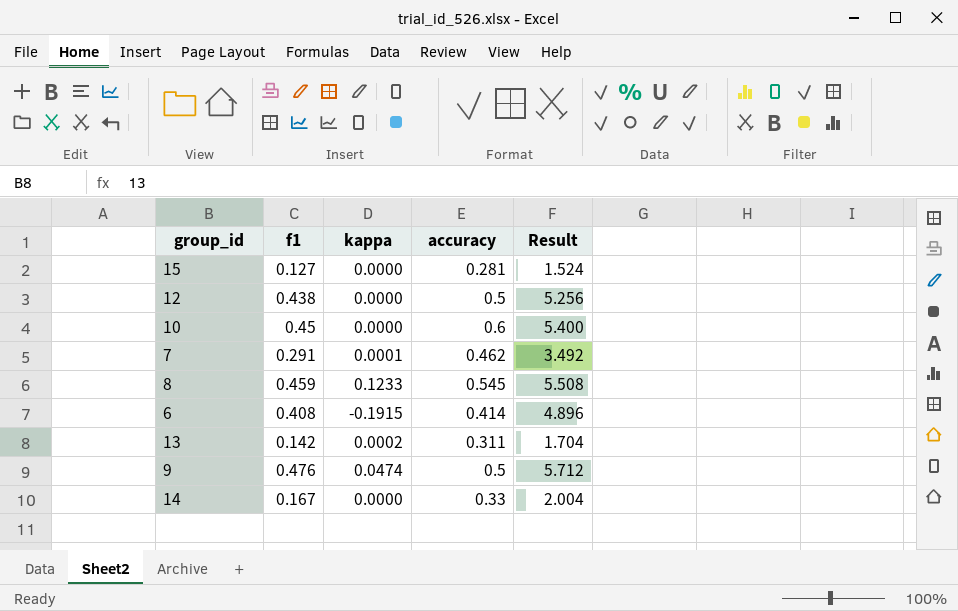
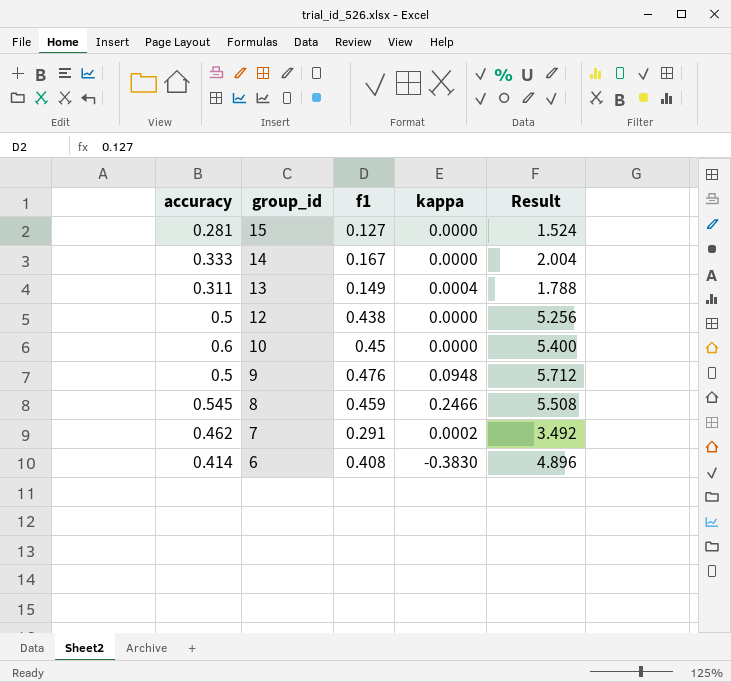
row order: none -> group_id descending
column accuracy | position: 4 -> 1
14 | accuracy: 0.33 -> 0.333
13 | f1: 0.142 -> 0.149
13 | kappa: 0.0002 -> 0.0004
13 | Result: 1.704 -> 1.788
9 | kappa: 0.0474 -> 0.0948
8 | kappa: 0.1233 -> 0.2466
7 | kappa: 0.0001 -> 0.0002
6 | kappa: -0.1915 -> -0.3830

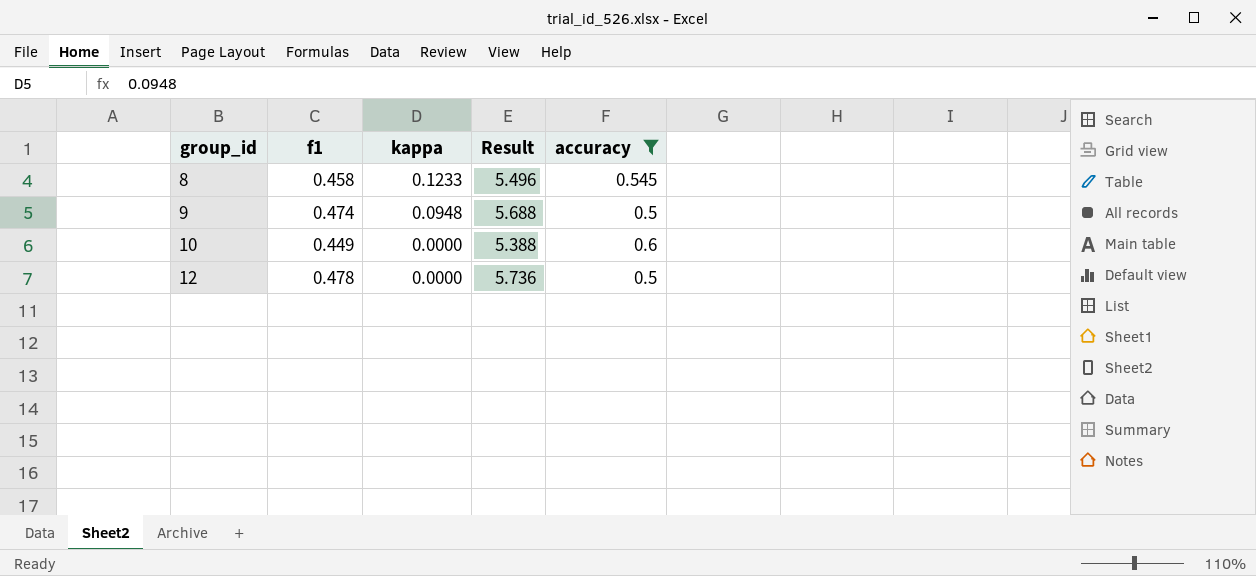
filter: none -> accuracy >= 0.5
row order: group_id descending -> group_id ascending
column accuracy | position: 1 -> 5
8 | f1: 0.459 -> 0.458
8 | kappa: 0.2466 -> 0.1233
8 | Result: 5.508 -> 5.496
9 | f1: 0.476 -> 0.474
9 | Result: 5.712 -> 5.688
10 | f1: 0.45 -> 0.449
10 | Result: 5.400 -> 5.388
12 | f1: 0.438 -> 0.478
12 | Result: 5.256 -> 5.736

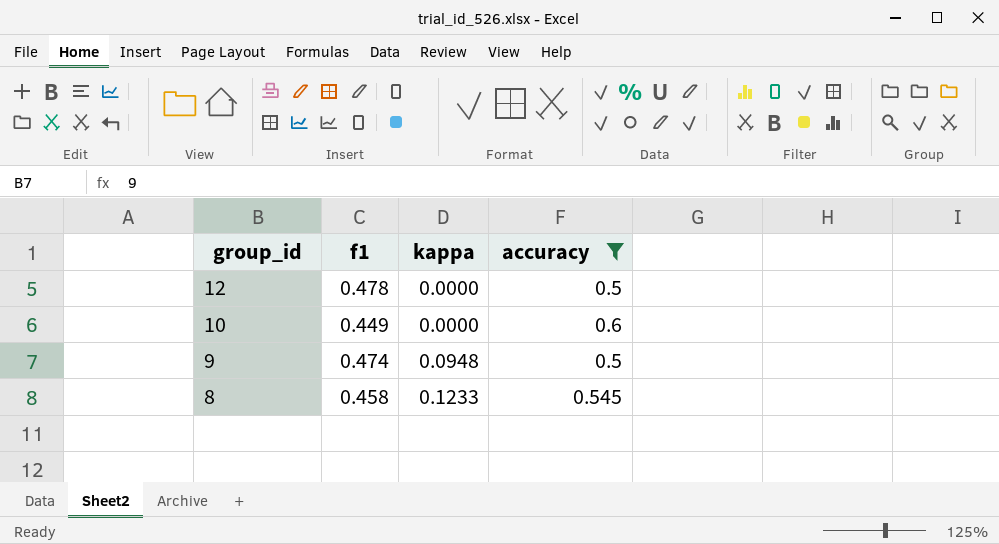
row order: group_id ascending -> group_id descending
column Result | formula: [f1] * 12 -> none

